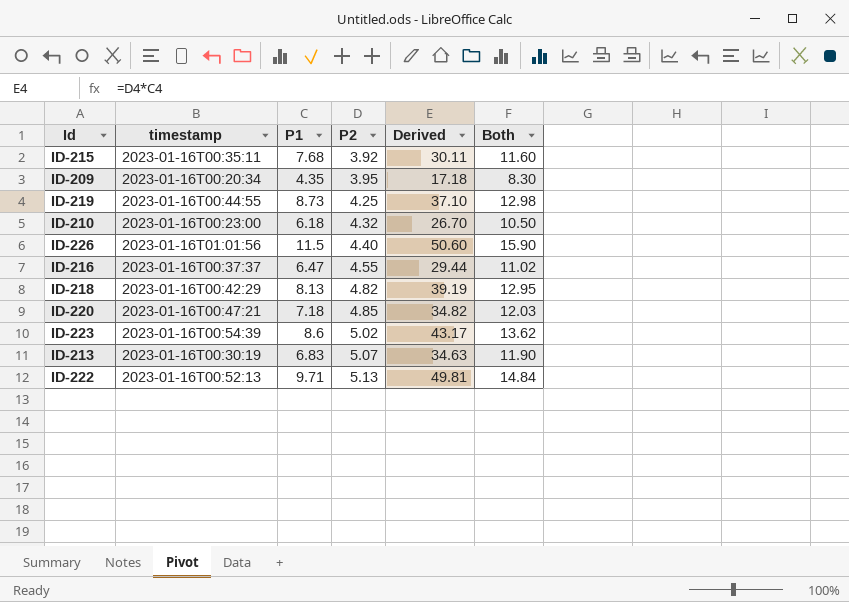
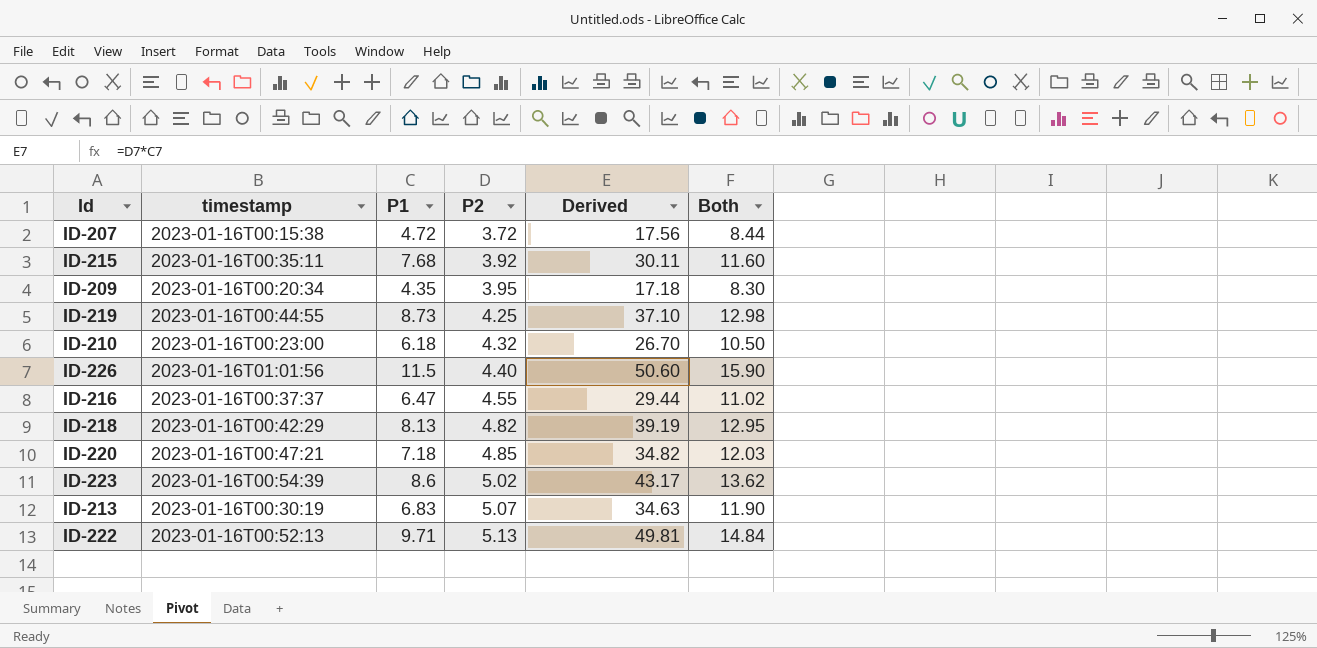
row ID-207: none -> 2023-01-16T00:15:38 | 4.72 | 3.72 | 17.56 | 8.44

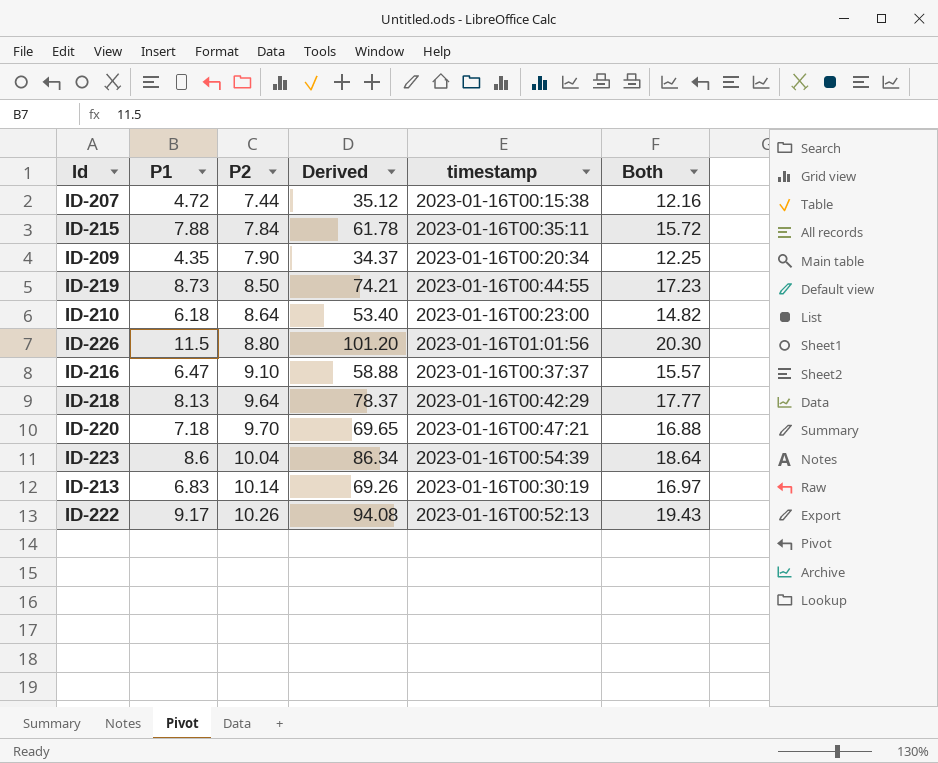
column timestamp | position: 2 -> 5
ID-207 | P2: 3.72 -> 7.44
ID-207 | Derived: 17.56 -> 35.12
ID-207 | Both: 8.44 -> 12.16
ID-215 | P1: 7.68 -> 7.88
ID-215 | P2: 3.92 -> 7.84
ID-215 | Derived: 30.11 -> 61.78
ID-215 | Both: 11.60 -> 15.72
ID-209 | P2: 3.95 -> 7.90
ID-209 | Derived: 17.18 -> 34.37
ID-209 | Both: 8.30 -> 12.25
ID-219 | P2: 4.25 -> 8.50
ID-219 | Derived: 37.10 -> 74.21
ID-219 | Both: 12.98 -> 17.23
ID-210 | P2: 4.32 -> 8.64
ID-210 | Derived: 26.70 -> 53.40
ID-210 | Both: 10.50 -> 14.82
ID-226 | P2: 4.40 -> 8.80
ID-226 | Derived: 50.60 -> 101.20
ID-226 | Both: 15.90 -> 20.30
ID-216 | P2: 4.55 -> 9.10
ID-216 | Derived: 29.44 -> 58.88
ID-216 | Both: 11.02 -> 15.57
ID-218 | P2: 4.82 -> 9.64
ID-218 | Derived: 39.19 -> 78.37
ID-218 | Both: 12.95 -> 17.77
ID-220 | P2: 4.85 -> 9.70
ID-220 | Derived: 34.82 -> 69.65
ID-220 | Both: 12.03 -> 16.88
ID-223 | P2: 5.02 -> 10.04
ID-223 | Derived: 43.17 -> 86.34
ID-223 | Both: 13.62 -> 18.64
ID-213 | P2: 5.07 -> 10.14
ID-213 | Derived: 34.63 -> 69.26
ID-213 | Both: 11.90 -> 16.97
ID-222 | P1: 9.71 -> 9.17
ID-222 | P2: 5.13 -> 10.26
ID-222 | Derived: 49.81 -> 94.08
ID-222 | Both: 14.84 -> 19.43

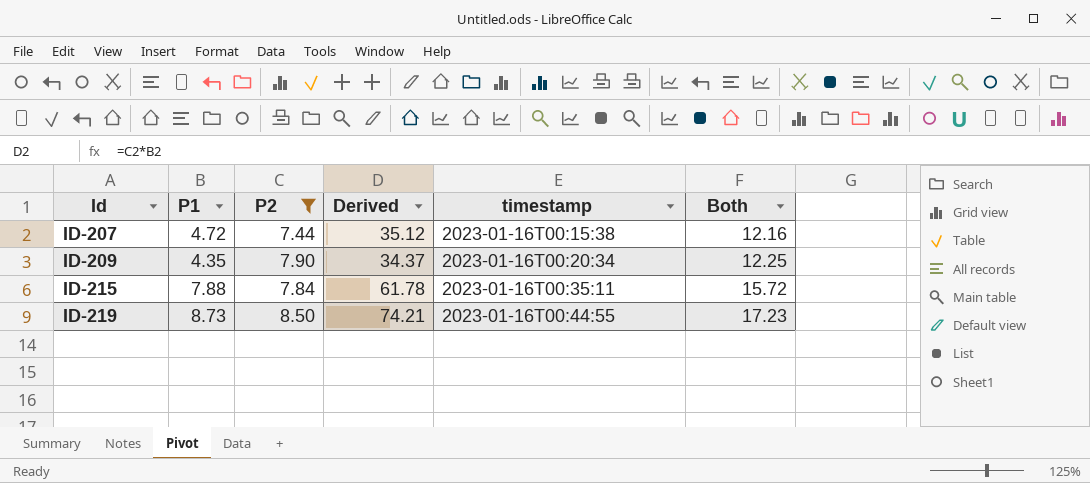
filter: none -> P2 <= 8.50
row order: P2 ascending -> Id ascending

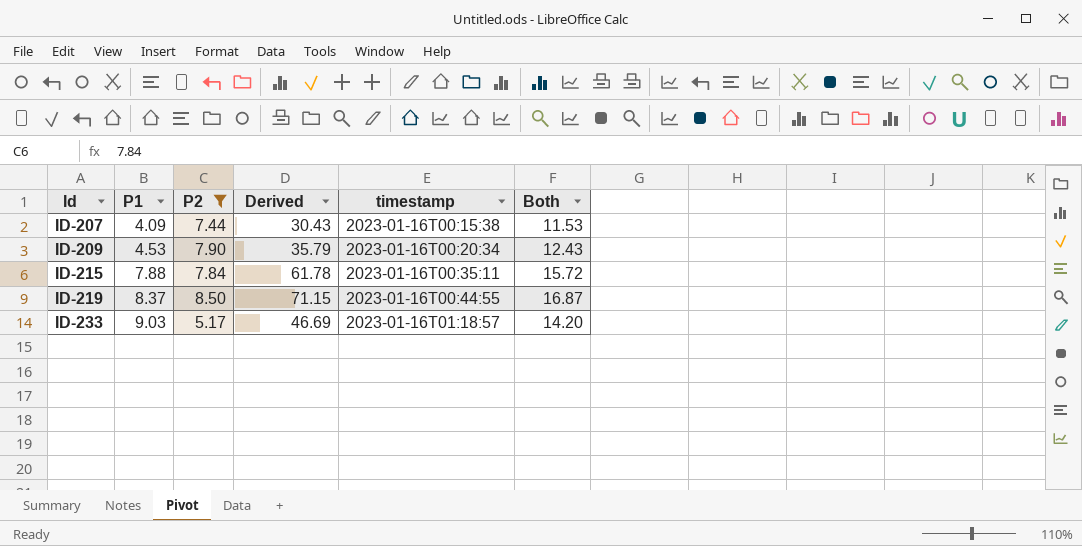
ID-207 | P1: 4.72 -> 4.09
ID-207 | Derived: 35.12 -> 30.43
ID-207 | Both: 12.16 -> 11.53
ID-209 | P1: 4.35 -> 4.53
ID-209 | Derived: 34.37 -> 35.79
ID-209 | Both: 12.25 -> 12.43
ID-219 | P1: 8.73 -> 8.37
ID-219 | Derived: 74.21 -> 71.15
ID-219 | Both: 17.23 -> 16.87
row ID-233: none -> 9.03 | 5.17 | 46.69 | 2023-01-16T01:18:57 | 14.20

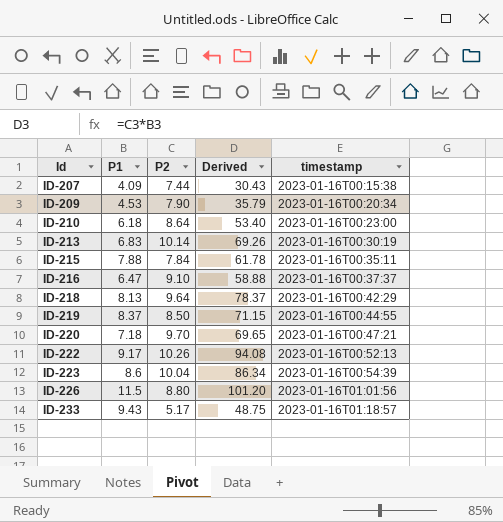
filter: P2 <= 8.50 -> none
column Both | formula: [P1] + [P2] -> none
ID-233 | P1: 9.03 -> 9.43
ID-233 | Derived: 46.69 -> 48.75

